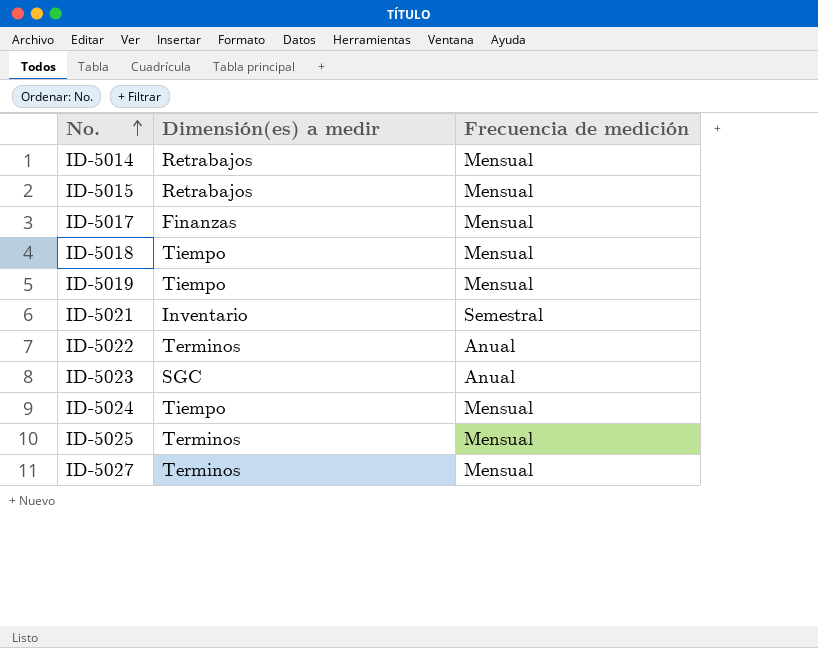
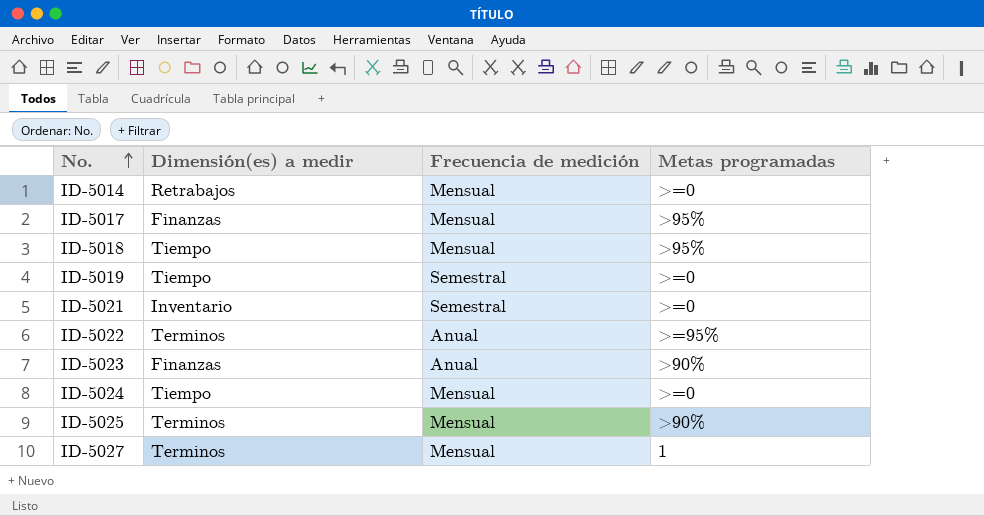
column Metas programadas | position: none -> 4
row ID-5015: Retrabajos | Mensual -> none
ID-5019 | Frecuencia de medición: Mensual -> Semestral
ID-5023 | Dimensión(es) a medir: SGC -> Finanzas

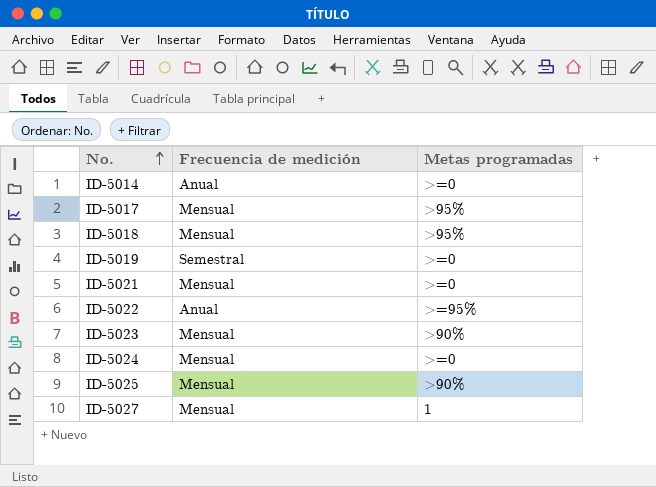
column Dimensión(es) a medir | position: 2 -> none
ID-5014 | Frecuencia de medición: Mensual -> Anual
ID-5021 | Frecuencia de medición: Semestral -> Mensual
ID-5023 | Frecuencia de medición: Anual -> Mensual

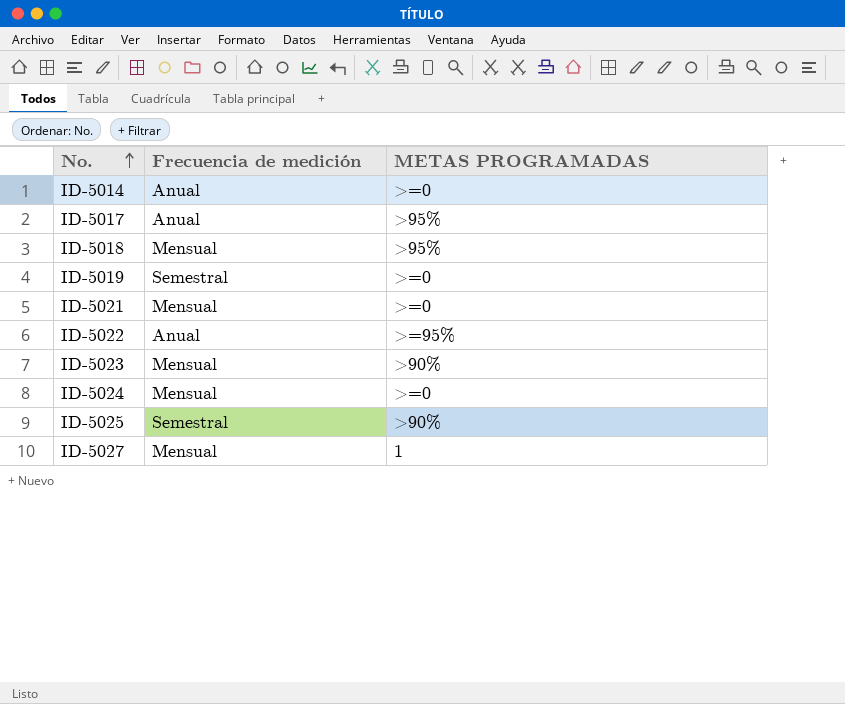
column name: Metas programadas -> METAS PROGRAMADAS
ID-5017 | Frecuencia de medición: Mensual -> Anual
ID-5025 | Frecuencia de medición: Mensual -> Semestral

